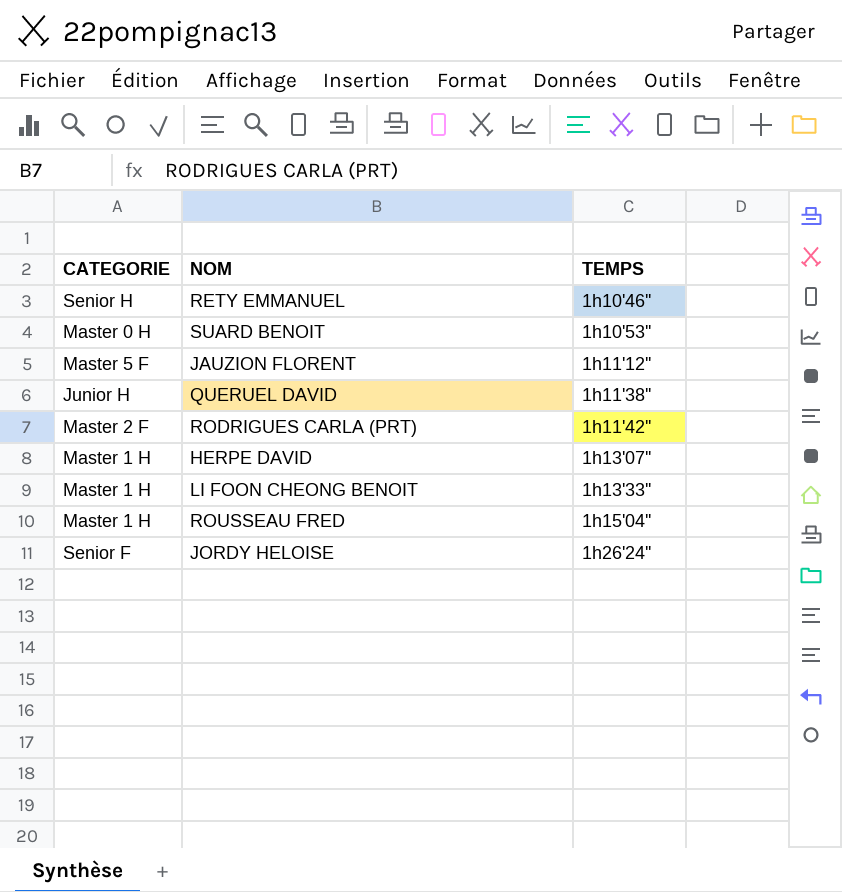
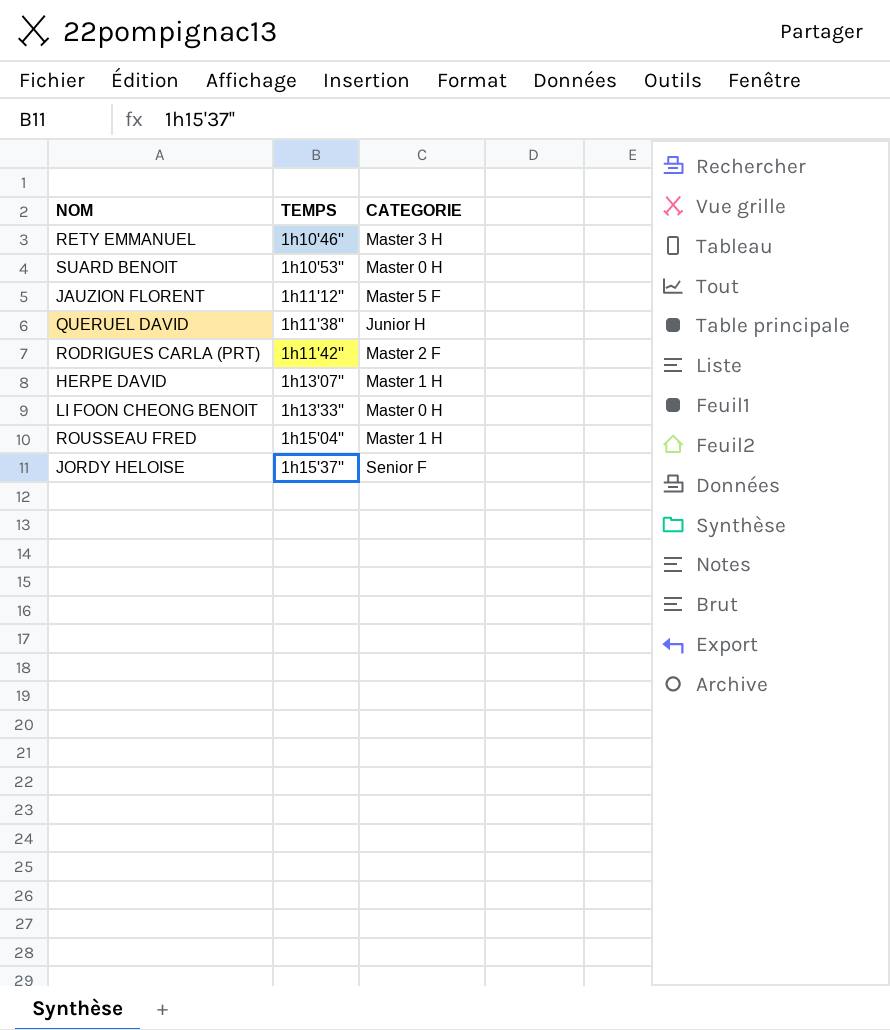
column CATEGORIE | position: 1 -> 3
RETY EMMANUEL | CATEGORIE: Senior H -> Master 3 H
LI FOON CHEONG BENOIT | CATEGORIE: Master 1 H -> Master 0 H
JORDY HELOISE | TEMPS: 1h26'24'' -> 1h15'37''

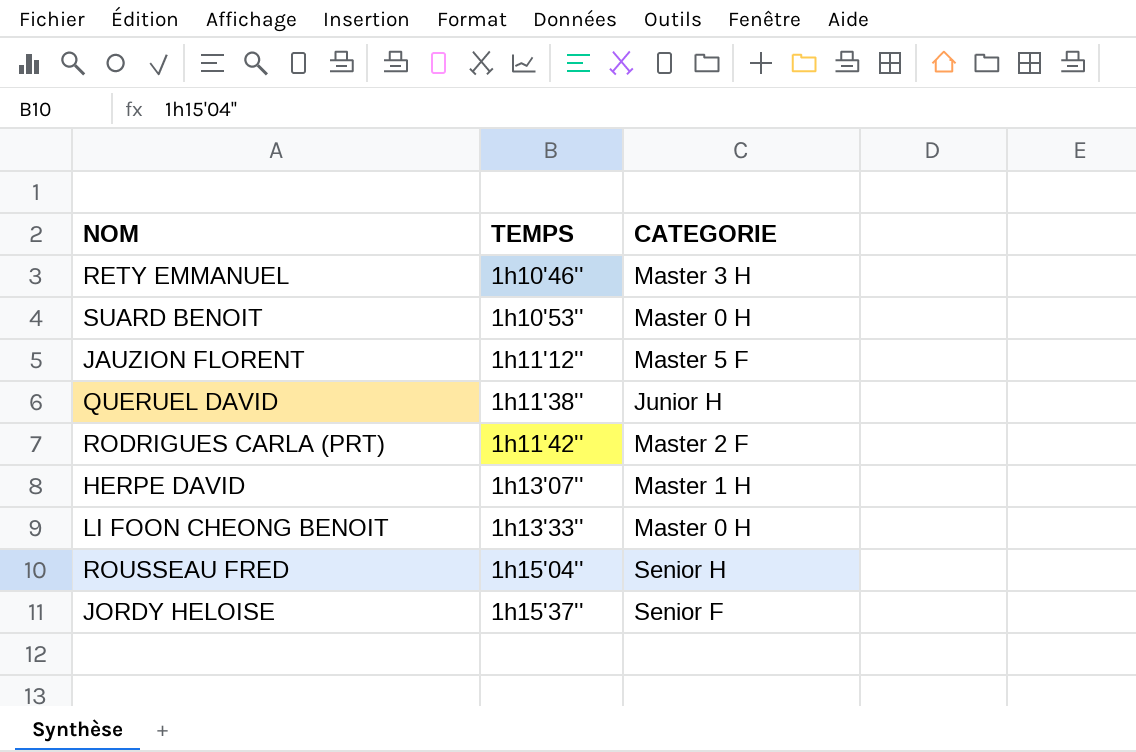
ROUSSEAU FRED | CATEGORIE: Master 1 H -> Senior H

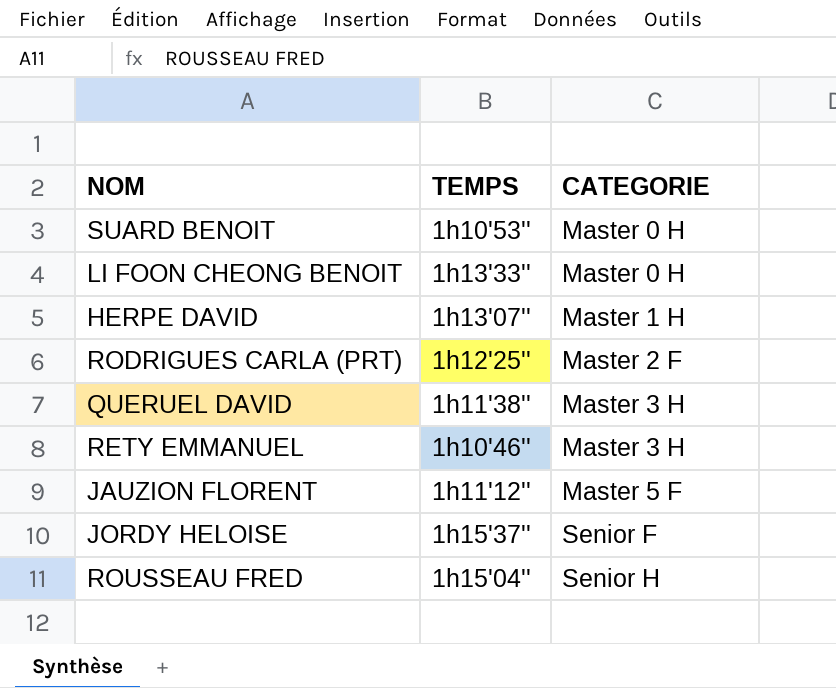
row order: TEMPS ascending -> CATEGORIE ascending
RODRIGUES CARLA (PRT) | TEMPS: 1h11'42'' -> 1h12'25''
QUERUEL DAVID | CATEGORIE: Junior H -> Master 3 H

